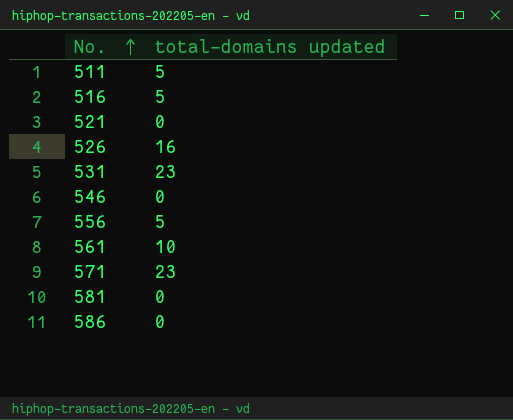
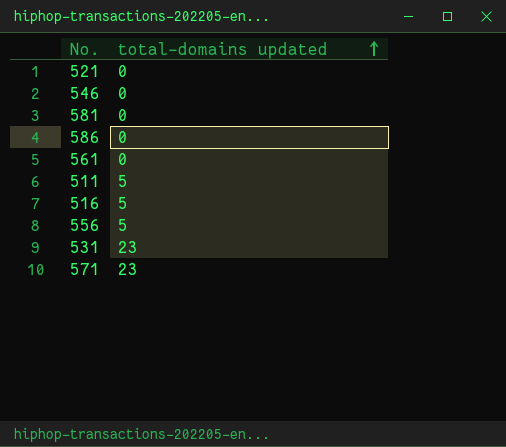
row order: No. ascending -> total-domains updated ascending
row 526: 16 -> none
561 | total-domains updated: 10 -> 0

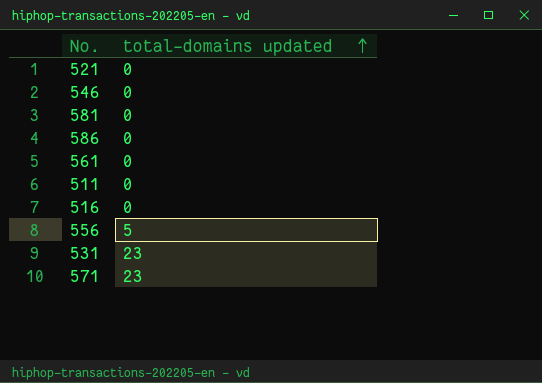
511 | total-domains updated: 5 -> 0
516 | total-domains updated: 5 -> 0

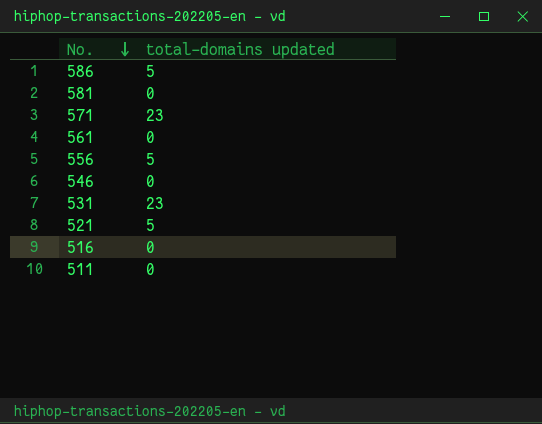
row order: total-domains updated ascending -> No. descending
586 | total-domains updated: 0 -> 5
521 | total-domains updated: 0 -> 5

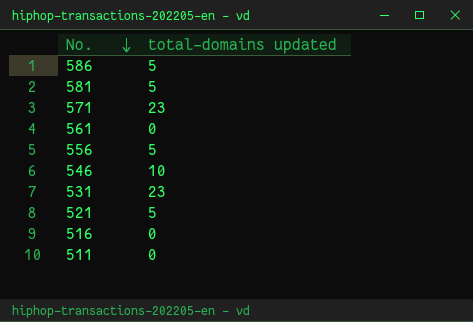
581 | total-domains updated: 0 -> 5
546 | total-domains updated: 0 -> 10

